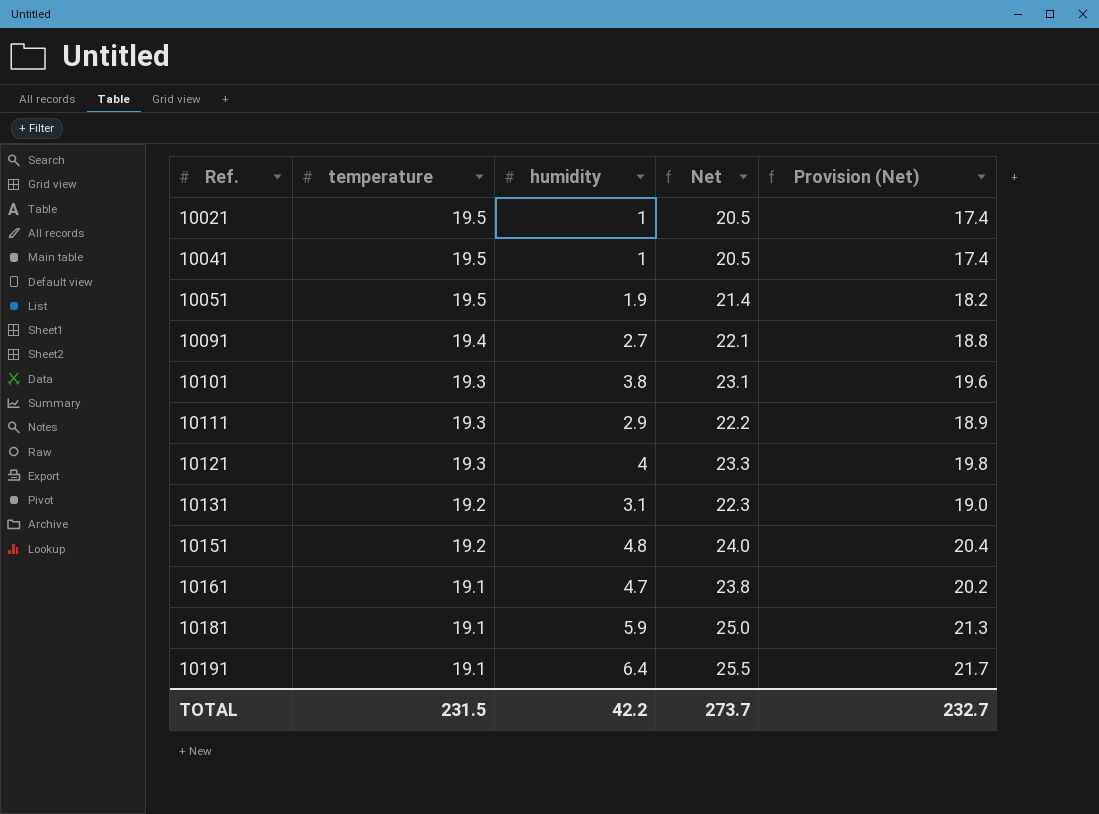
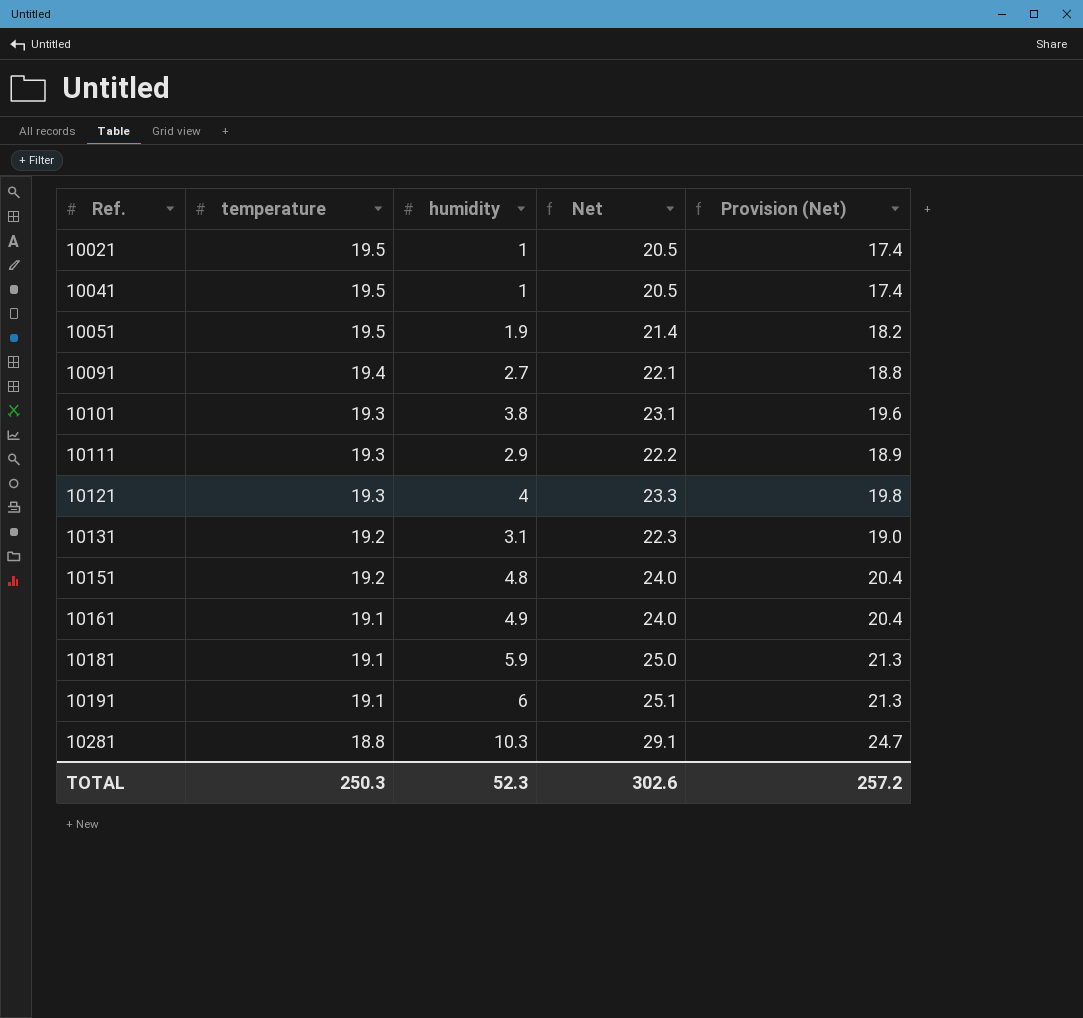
10161 | humidity: 4.7 -> 4.9
10161 | Net: 23.8 -> 24.0
10161 | Provision (Net): 20.2 -> 20.4
10191 | humidity: 6.4 -> 6
10191 | Net: 25.5 -> 25.1
10191 | Provision (Net): 21.7 -> 21.3
row 10281: none -> 18.8 | 10.3 | 29.1 | 24.7
TOTAL | temperature: 231.5 -> 250.3
TOTAL | humidity: 42.2 -> 52.3
TOTAL | Net: 273.7 -> 302.6
TOTAL | Provision (Net): 232.7 -> 257.2

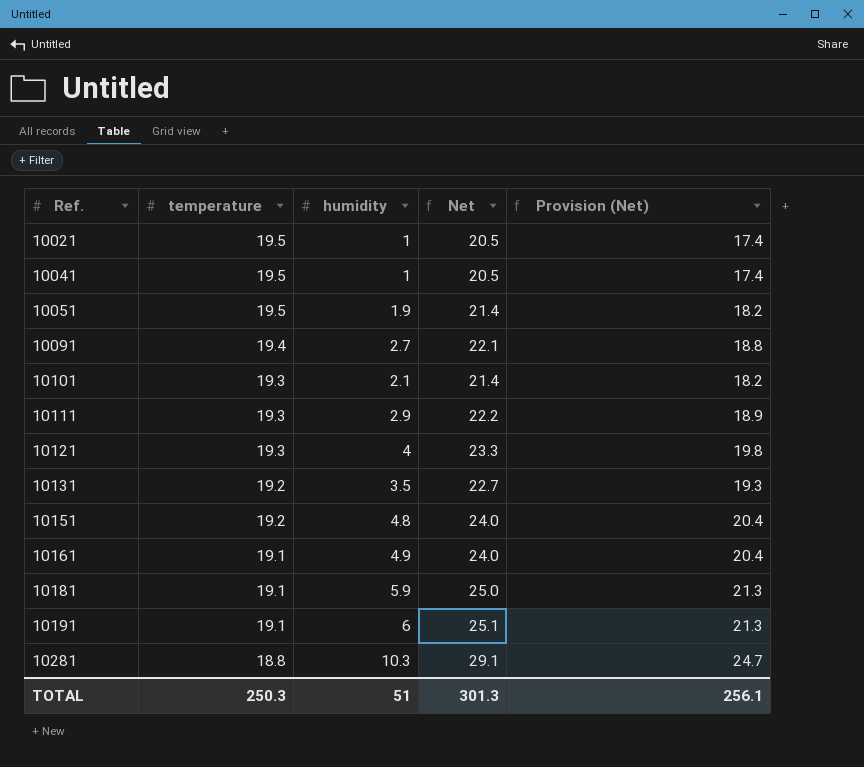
10101 | humidity: 3.8 -> 2.1
10101 | Net: 23.1 -> 21.4
10101 | Provision (Net): 19.6 -> 18.2
10131 | humidity: 3.1 -> 3.5
10131 | Net: 22.3 -> 22.7
10131 | Provision (Net): 19.0 -> 19.3
TOTAL | humidity: 52.3 -> 51
TOTAL | Net: 302.6 -> 301.3
TOTAL | Provision (Net): 257.2 -> 256.1

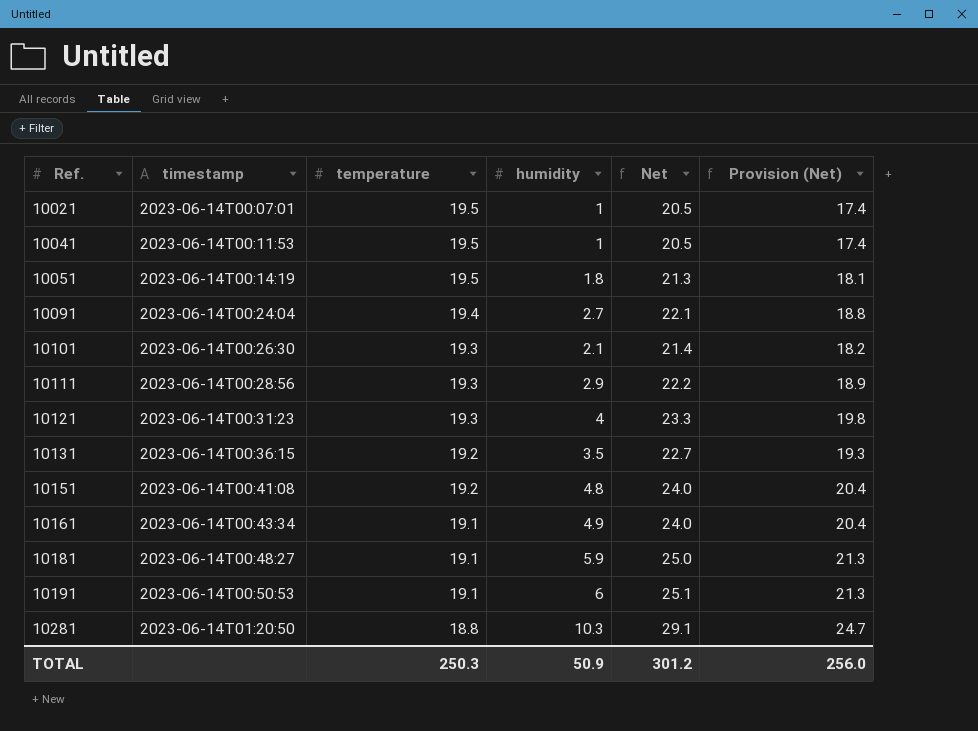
column timestamp | position: none -> 2
10051 | humidity: 1.9 -> 1.8
10051 | Net: 21.4 -> 21.3
10051 | Provision (Net): 18.2 -> 18.1
TOTAL | humidity: 51 -> 50.9
TOTAL | Net: 301.3 -> 301.2
TOTAL | Provision (Net): 256.1 -> 256.0

